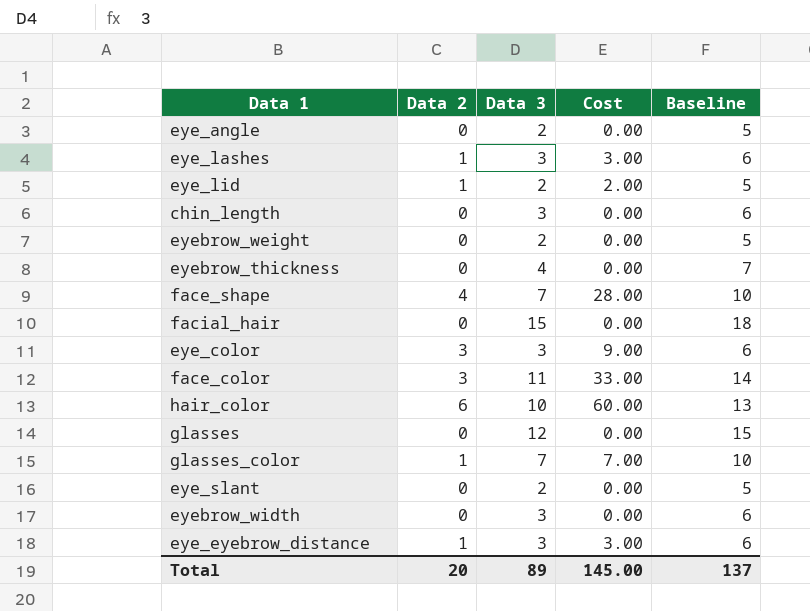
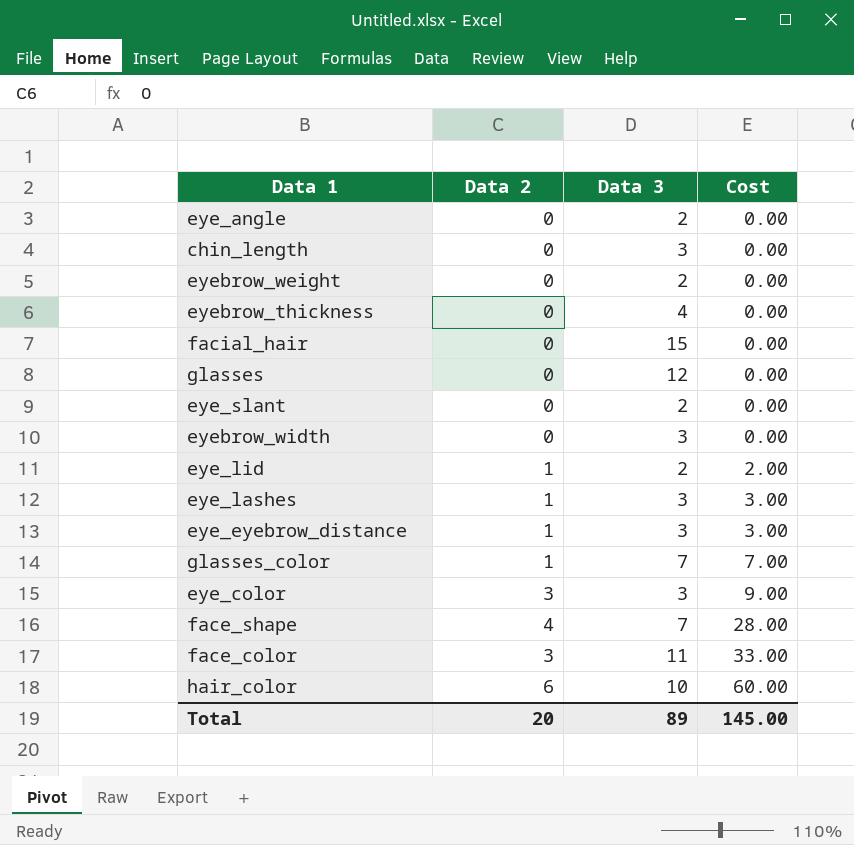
row order: none -> Cost ascending
column Baseline | formula: [Data 3] + 3 -> none

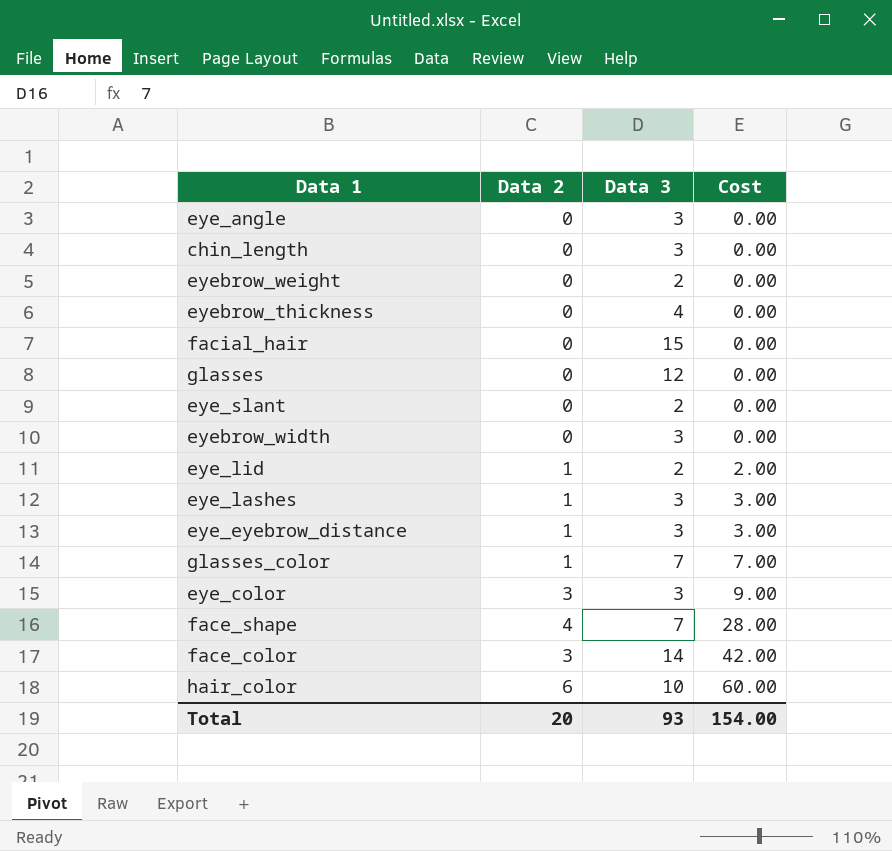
eye_angle | Data 3: 2 -> 3
face_color | Data 3: 11 -> 14
face_color | Cost: 33.00 -> 42.00
Total | Data 3: 89 -> 93
Total | Cost: 145.00 -> 154.00

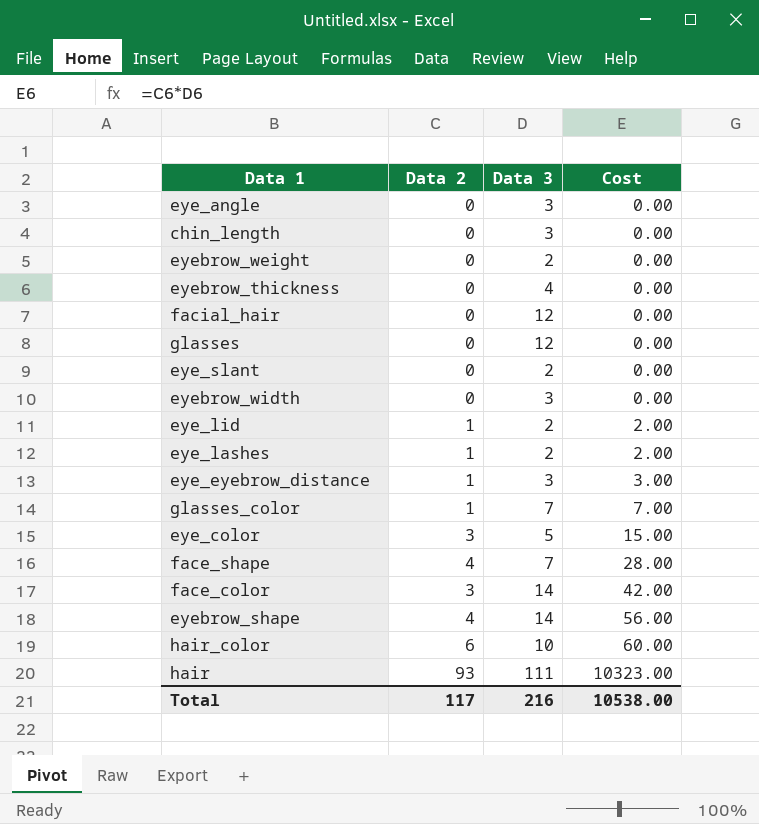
facial_hair | Data 3: 15 -> 12
eye_lashes | Data 3: 3 -> 2
eye_lashes | Cost: 3.00 -> 2.00
eye_color | Data 3: 3 -> 5
eye_color | Cost: 9.00 -> 15.00
row eyebrow_shape: none -> 4 | 14 | 56.00
row hair: none -> 93 | 111 | 10323.00
Total | Data 2: 20 -> 117
Total | Data 3: 93 -> 216
Total | Cost: 154.00 -> 10538.00

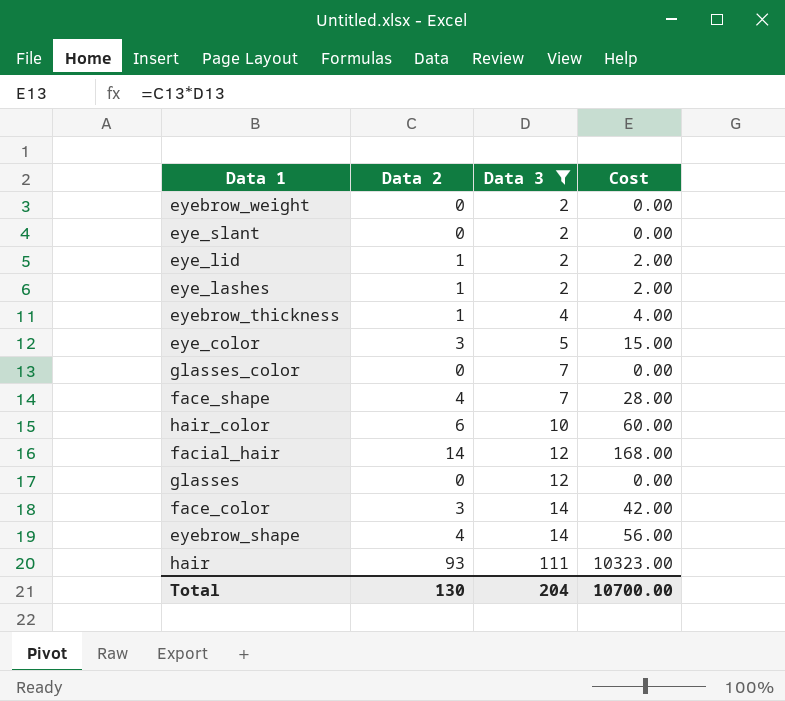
filter: none -> Data 3 != 3
row order: Cost ascending -> Data 3 ascending
eyebrow_thickness | Data 2: 0 -> 1
eyebrow_thickness | Cost: 0.00 -> 4.00
glasses_color | Data 2: 1 -> 0
glasses_color | Cost: 7.00 -> 0.00
facial_hair | Data 2: 0 -> 14
facial_hair | Cost: 0.00 -> 168.00
Total | Data 2: 117 -> 130
Total | Data 3: 216 -> 204
Total | Cost: 10538.00 -> 10700.00

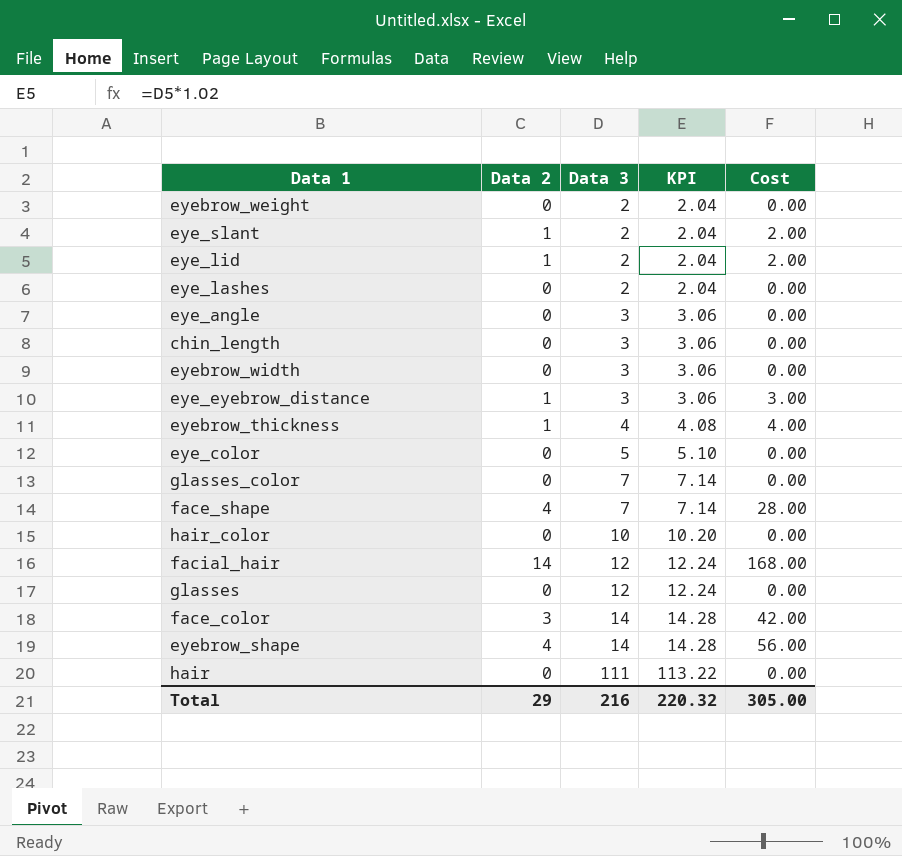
filter: Data 3 != 3 -> none
column KPI | formula: none -> [Data 3] * 1.02
eye_slant | Data 2: 0 -> 1
eye_slant | Cost: 0.00 -> 2.00
eye_lashes | Data 2: 1 -> 0
eye_lashes | Cost: 2.00 -> 0.00
eye_color | Data 2: 3 -> 0
eye_color | Cost: 15.00 -> 0.00
hair_color | Data 2: 6 -> 0
hair_color | Cost: 60.00 -> 0.00
hair | Data 2: 93 -> 0
hair | Cost: 10323.00 -> 0.00
Total | Data 2: 130 -> 29
Total | Data 3: 204 -> 216
Total | Cost: 10700.00 -> 305.00

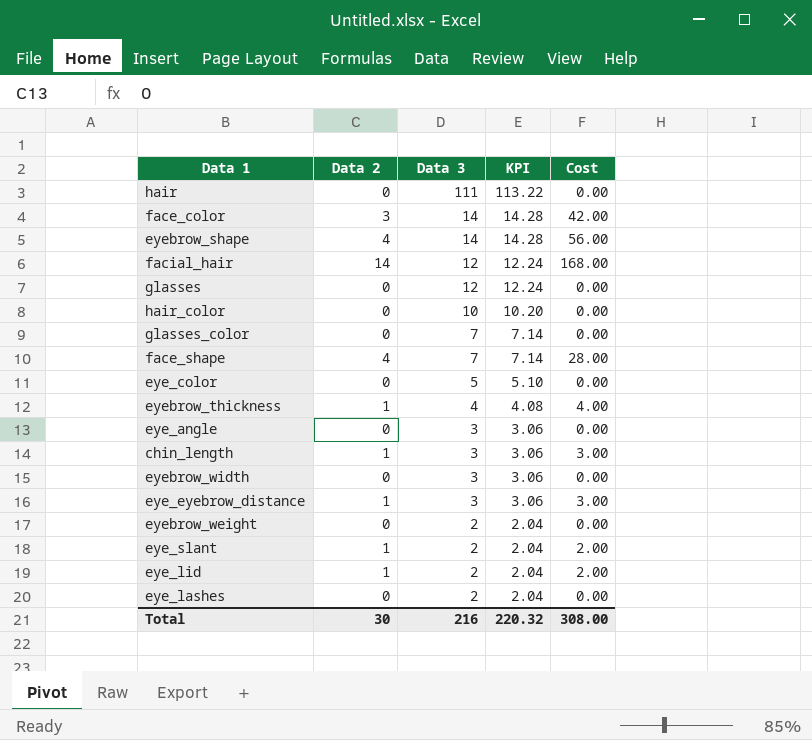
row order: Data 3 ascending -> Data 3 descending
chin_length | Data 2: 0 -> 1
chin_length | Cost: 0.00 -> 3.00
Total | Data 2: 29 -> 30
Total | Cost: 305.00 -> 308.00

